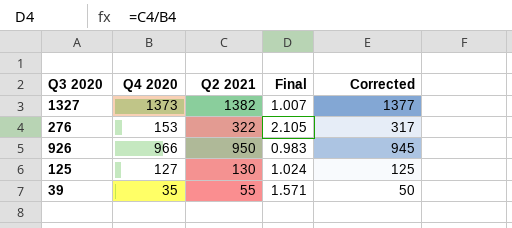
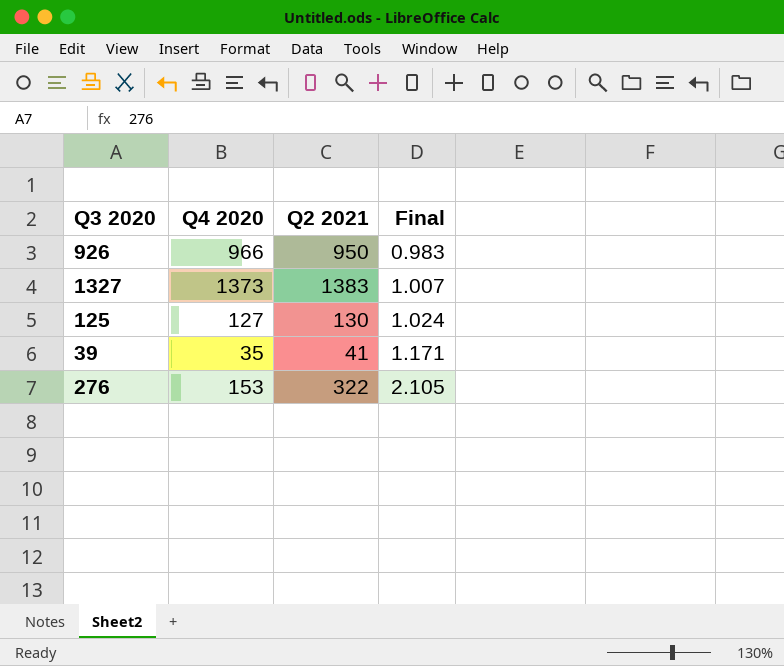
row order: none -> Final ascending
column Corrected | formula: [Q2 2021] - 5 -> none
1327 | Q2 2021: 1382 -> 1383
39 | Q2 2021: 55 -> 41
39 | Final: 1.571 -> 1.171

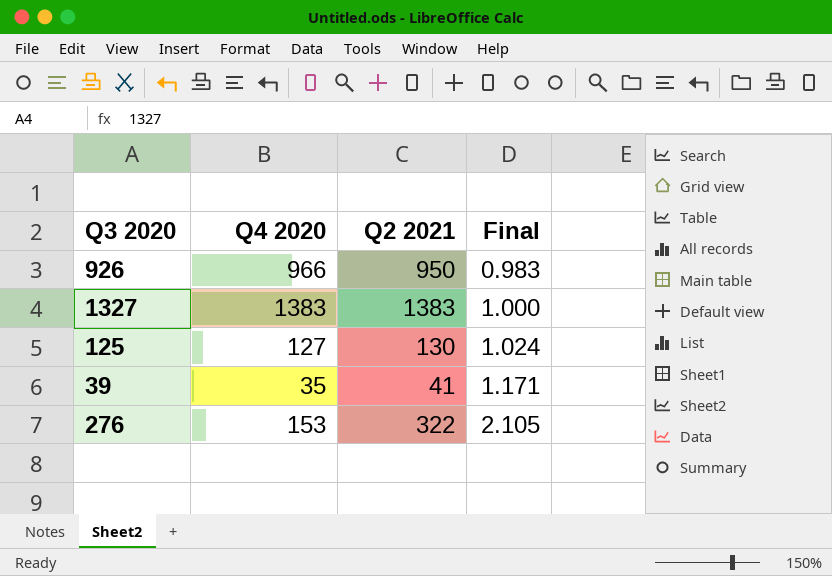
1327 | Q4 2020: 1373 -> 1383
1327 | Final: 1.007 -> 1.000

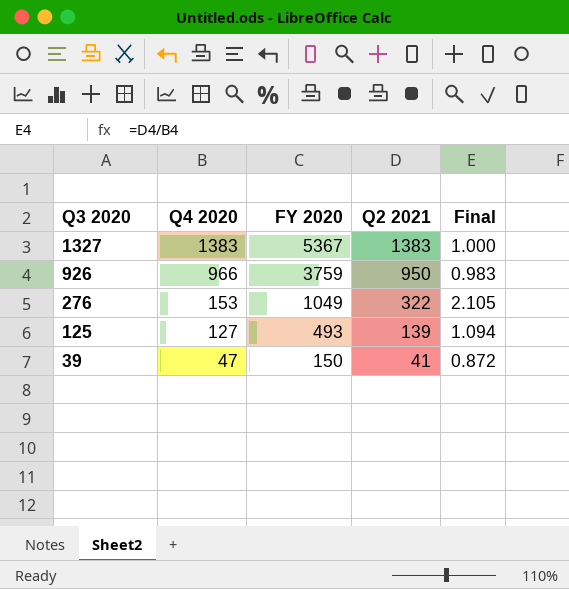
row order: Final ascending -> Q3 2020 descending
column FY 2020 | position: none -> 3
125 | Q2 2021: 130 -> 139
125 | Final: 1.024 -> 1.094
39 | Q4 2020: 35 -> 47
39 | Final: 1.171 -> 0.872

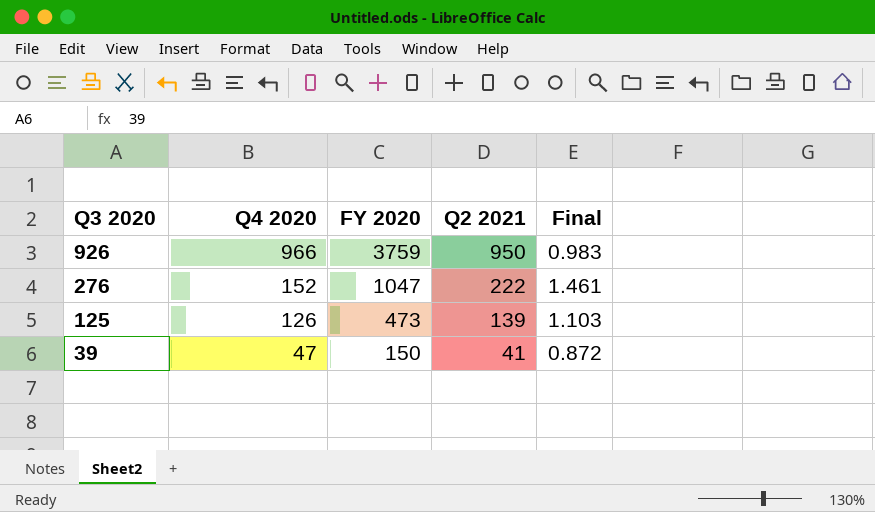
row 1327: 1383 | 5367 | 1383 | 1.000 -> none
276 | Q4 2020: 153 -> 152
276 | FY 2020: 1049 -> 1047
276 | Q2 2021: 322 -> 222
276 | Final: 2.105 -> 1.461
125 | Q4 2020: 127 -> 126
125 | FY 2020: 493 -> 473
125 | Final: 1.094 -> 1.103

